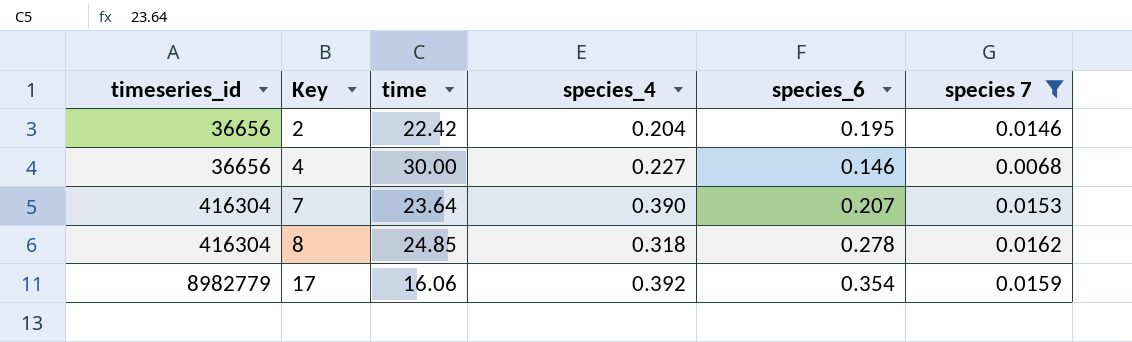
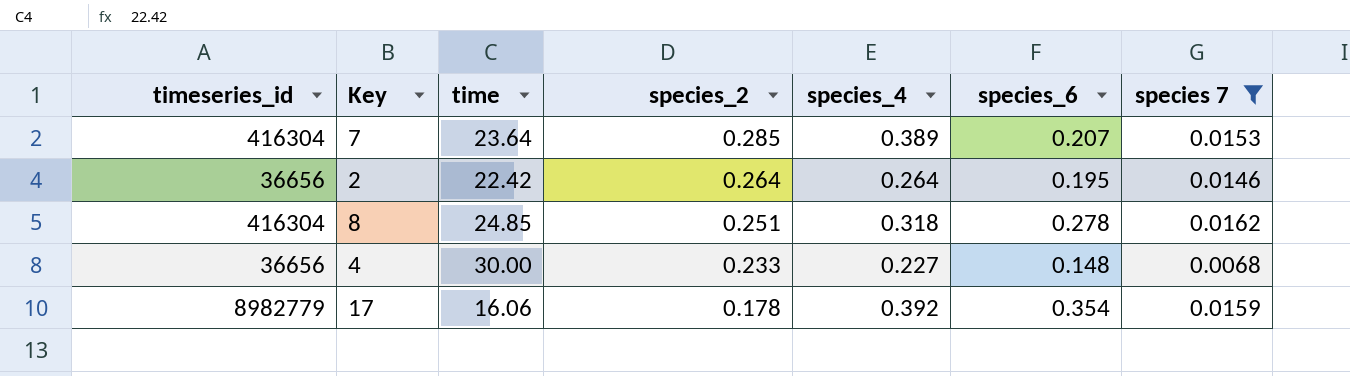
row order: timeseries_id ascending -> species_2 descending
column species_2 | position: none -> 4
7 | species_4: 0.390 -> 0.389
2 | species_4: 0.204 -> 0.264
4 | species_6: 0.146 -> 0.148

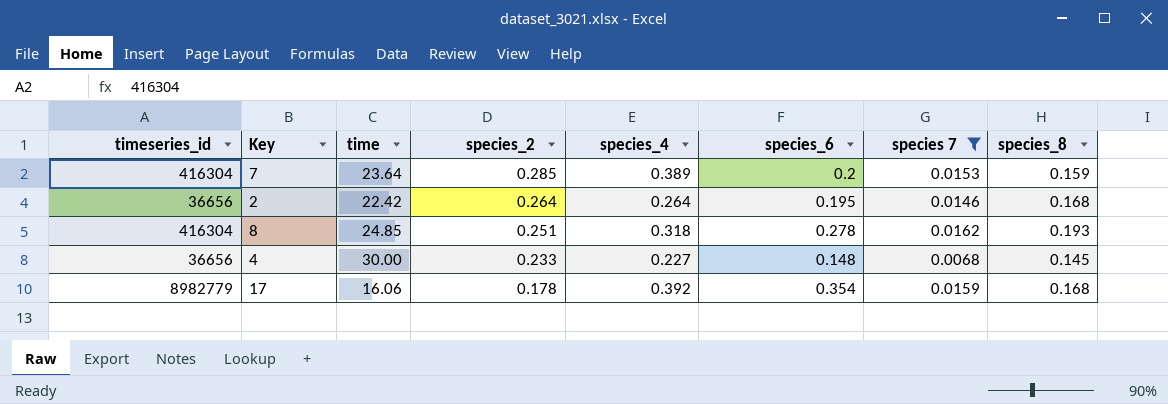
column species_8 | position: none -> 8
7 | species_6: 0.207 -> 0.2

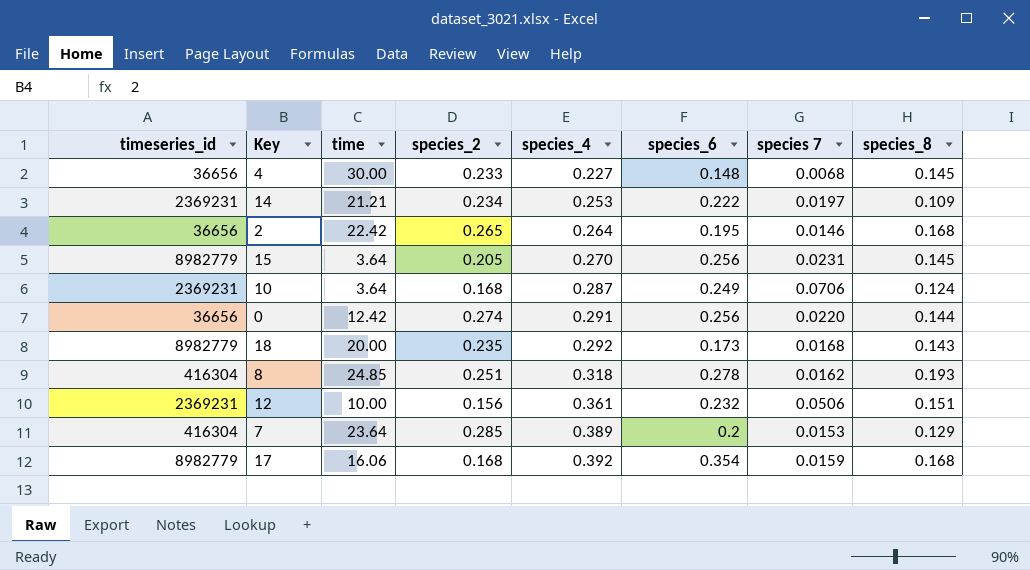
filter: species 7 <= 0.0162 -> none
row order: species_2 descending -> species_4 ascending
2 | species_2: 0.264 -> 0.265
7 | species_8: 0.159 -> 0.129
17 | species_2: 0.178 -> 0.168

